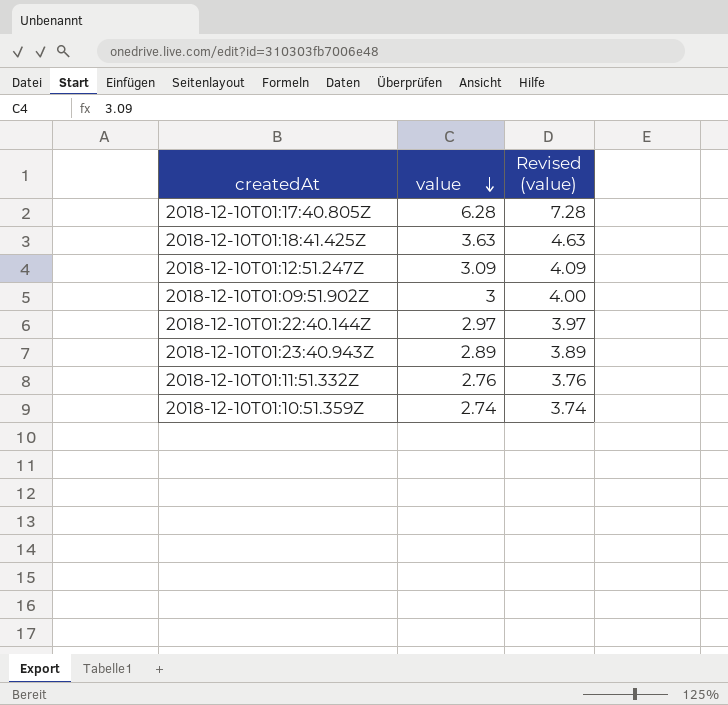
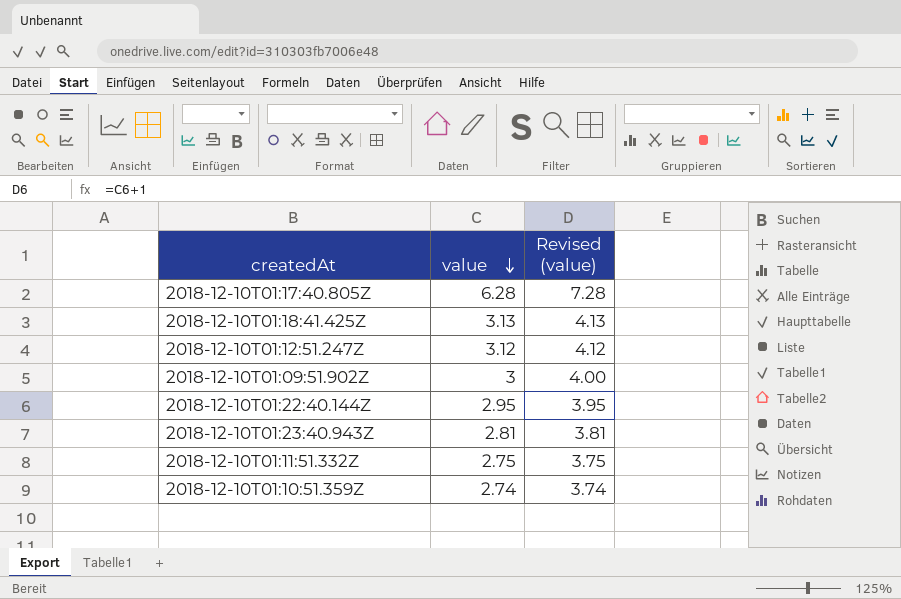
2018-12-10T01:18:41.425Z | value: 3.63 -> 3.13
2018-12-10T01:18:41.425Z | Revised (value): 4.63 -> 4.13
2018-12-10T01:12:51.247Z | value: 3.09 -> 3.12
2018-12-10T01:12:51.247Z | Revised (value): 4.09 -> 4.12
2018-12-10T01:22:40.144Z | value: 2.97 -> 2.95
2018-12-10T01:22:40.144Z | Revised (value): 3.97 -> 3.95
2018-12-10T01:23:40.943Z | value: 2.89 -> 2.81
2018-12-10T01:23:40.943Z | Revised (value): 3.89 -> 3.81
2018-12-10T01:11:51.332Z | value: 2.76 -> 2.75
2018-12-10T01:11:51.332Z | Revised (value): 3.76 -> 3.75

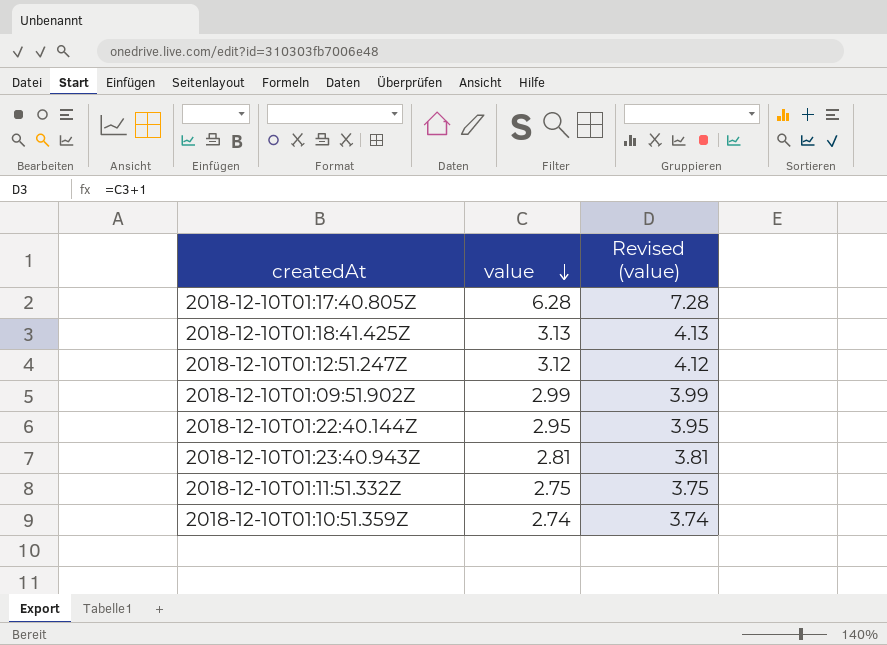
2018-12-10T01:09:51.902Z | value: 3 -> 2.99
2018-12-10T01:09:51.902Z | Revised (value): 4.00 -> 3.99

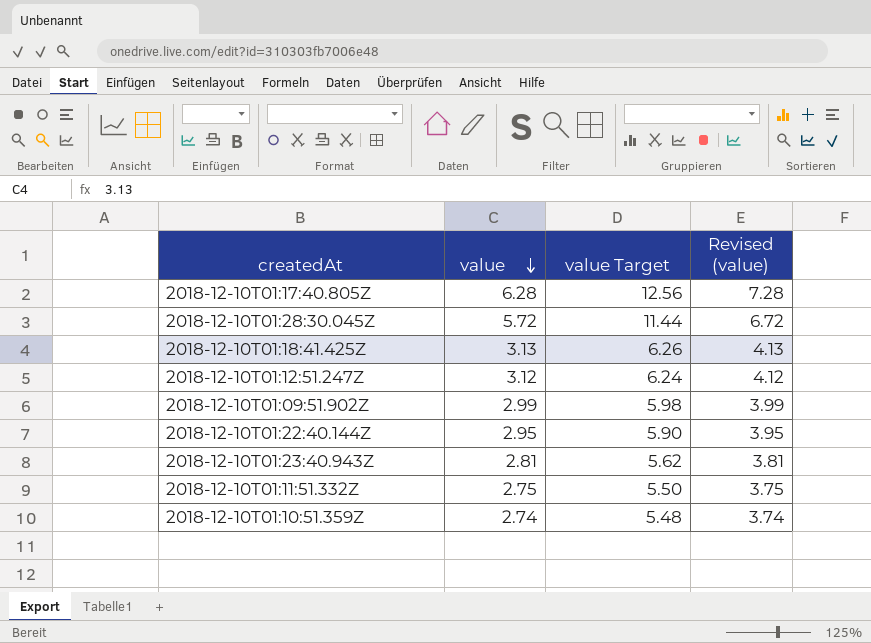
column value Target | formula: none -> [value] * 2
row 2018-12-10T01:28:30.045Z: none -> 5.72 | 11.44 | 6.72

